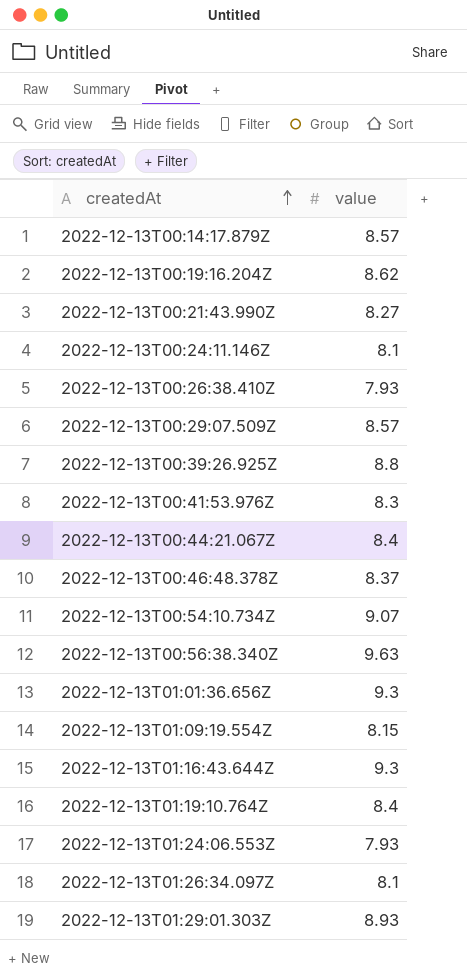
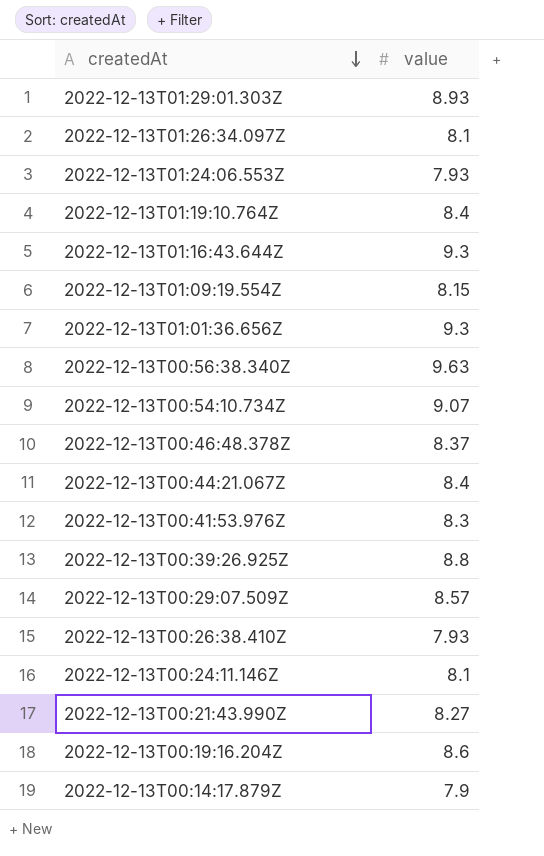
row order: createdAt ascending -> createdAt descending
2022-12-13T00:19:16.204Z | value: 8.62 -> 8.6
2022-12-13T00:14:17.879Z | value: 8.57 -> 7.9

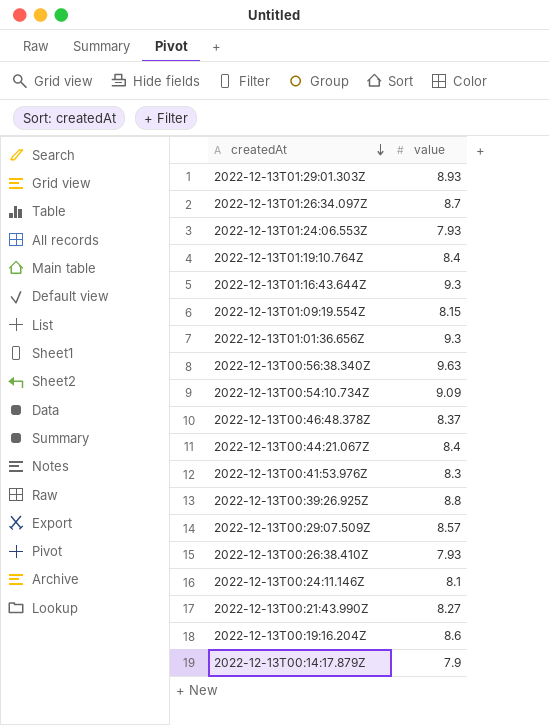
2022-12-13T01:26:34.097Z | value: 8.1 -> 8.7
2022-12-13T00:54:10.734Z | value: 9.07 -> 9.09

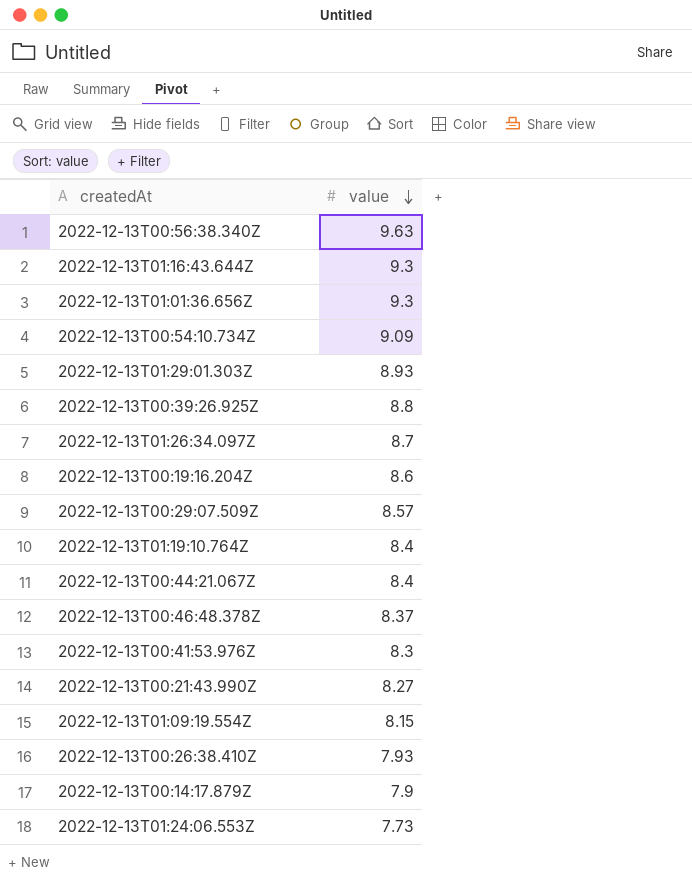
row order: createdAt descending -> value descending
row 2022-12-13T00:24:11.146Z: 8.1 -> none
2022-12-13T01:24:06.553Z | value: 7.93 -> 7.73

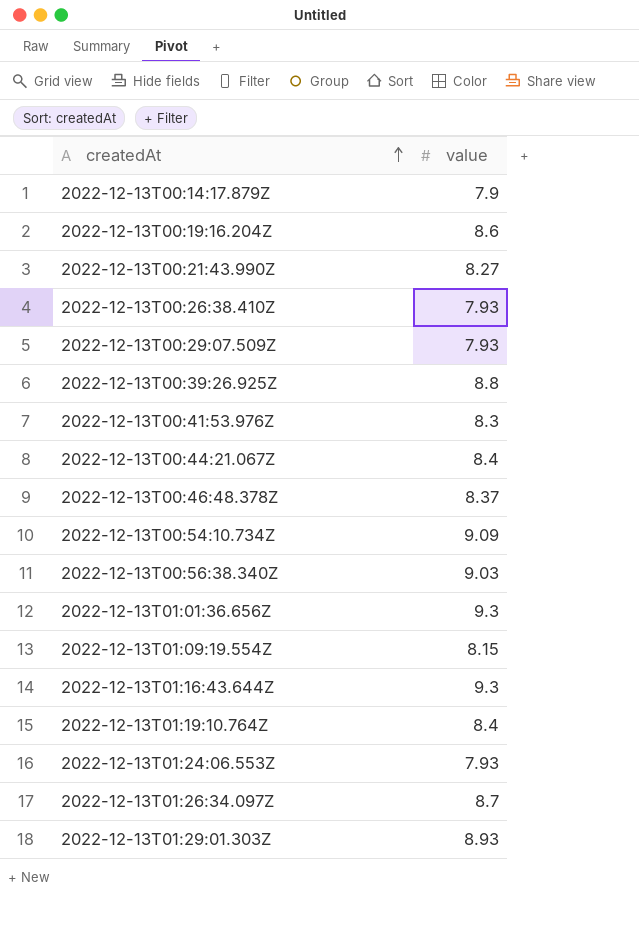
row order: value descending -> createdAt ascending
2022-12-13T00:29:07.509Z | value: 8.57 -> 7.93
2022-12-13T00:56:38.340Z | value: 9.63 -> 9.03
2022-12-13T01:24:06.553Z | value: 7.73 -> 7.93

